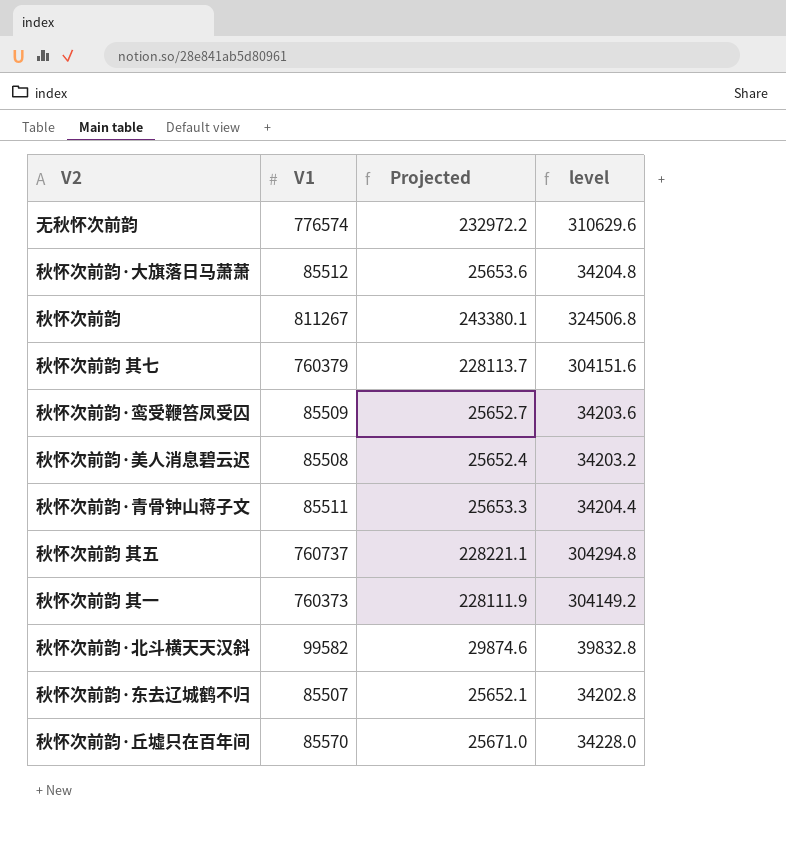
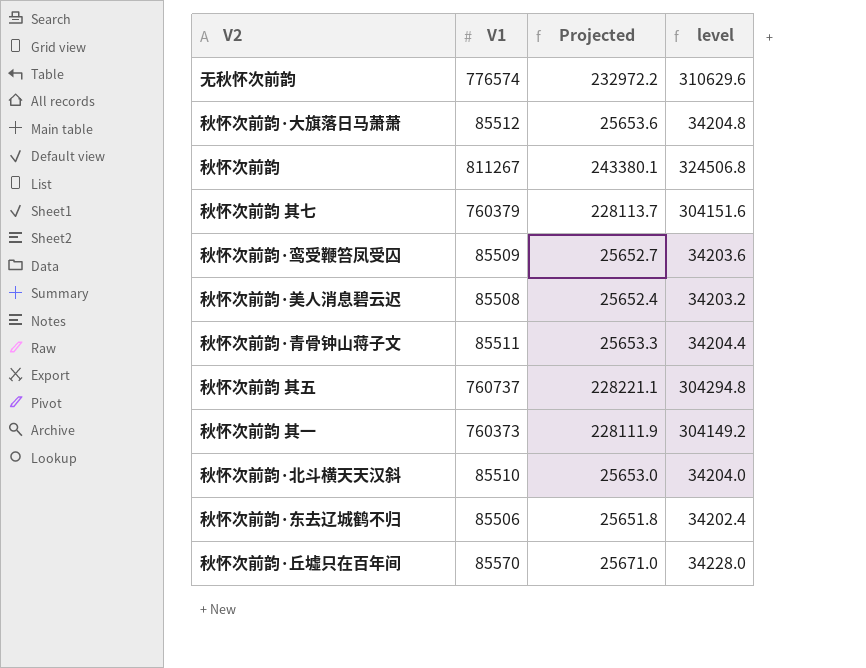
秋怀次前韵·北斗横天天汉斜 | V1: 99582 -> 85510
秋怀次前韵·北斗横天天汉斜 | Projected: 29874.6 -> 25653.0
秋怀次前韵·北斗横天天汉斜 | level: 39832.8 -> 34204.0
秋怀次前韵·东去辽城鹤不归 | V1: 85507 -> 85506
秋怀次前韵·东去辽城鹤不归 | Projected: 25652.1 -> 25651.8
秋怀次前韵·东去辽城鹤不归 | level: 34202.8 -> 34202.4

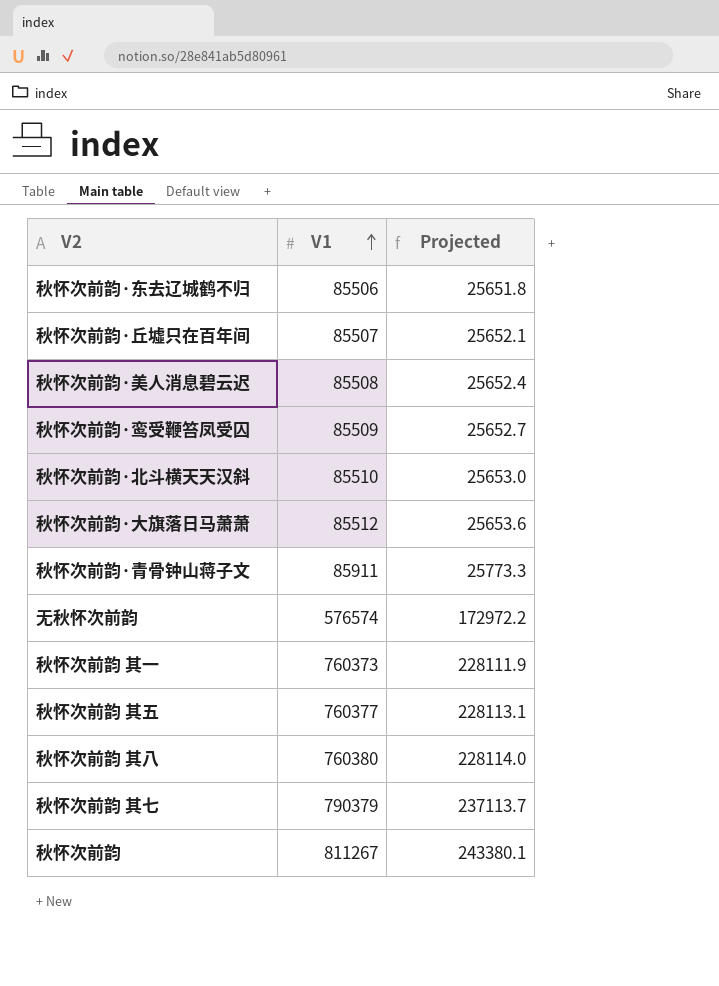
row order: none -> V1 ascending
column level | formula: [V1] * 0.4 -> none
秋怀次前韵·丘墟只在百年间 | V1: 85570 -> 85507
秋怀次前韵·丘墟只在百年间 | Projected: 25671.0 -> 25652.1
秋怀次前韵·青骨钟山蒋子文 | V1: 85511 -> 85911
秋怀次前韵·青骨钟山蒋子文 | Projected: 25653.3 -> 25773.3
无秋怀次前韵 | V1: 776574 -> 576574
无秋怀次前韵 | Projected: 232972.2 -> 172972.2
秋怀次前韵 其五 | V1: 760737 -> 760377
秋怀次前韵 其五 | Projected: 228221.1 -> 228113.1
row 秋怀次前韵 其八: none -> 760380 | 228114.0
秋怀次前韵 其七 | V1: 760379 -> 790379
秋怀次前韵 其七 | Projected: 228113.7 -> 237113.7

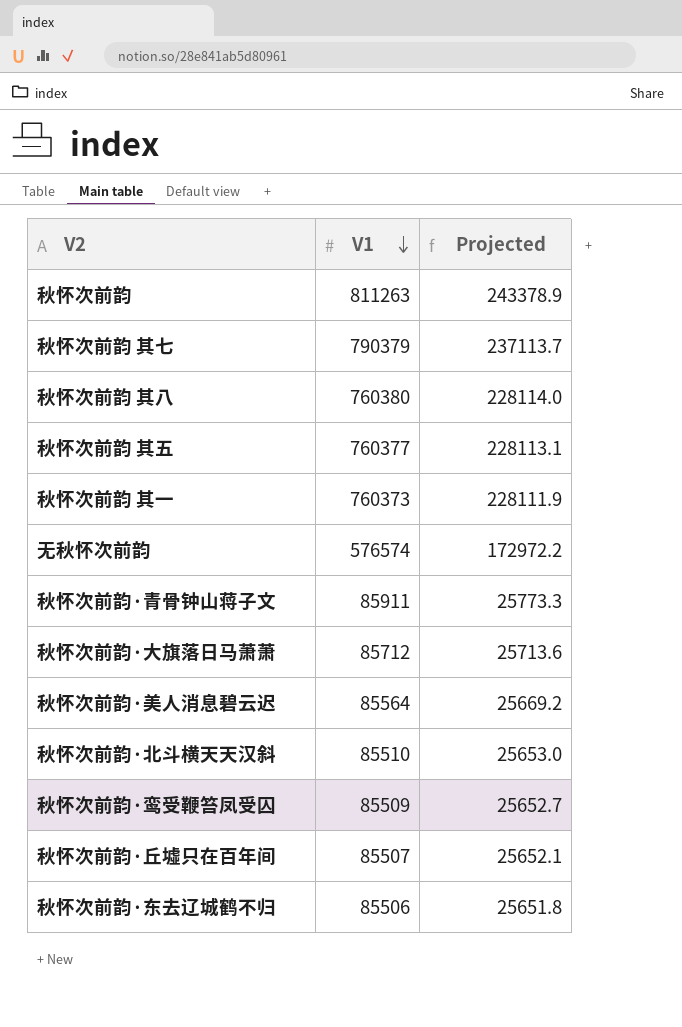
row order: V1 ascending -> V1 descending
秋怀次前韵 | V1: 811267 -> 811263
秋怀次前韵 | Projected: 243380.1 -> 243378.9
秋怀次前韵·大旗落日马萧萧 | V1: 85512 -> 85712
秋怀次前韵·大旗落日马萧萧 | Projected: 25653.6 -> 25713.6
秋怀次前韵·美人消息碧云迟 | V1: 85508 -> 85564
秋怀次前韵·美人消息碧云迟 | Projected: 25652.4 -> 25669.2

